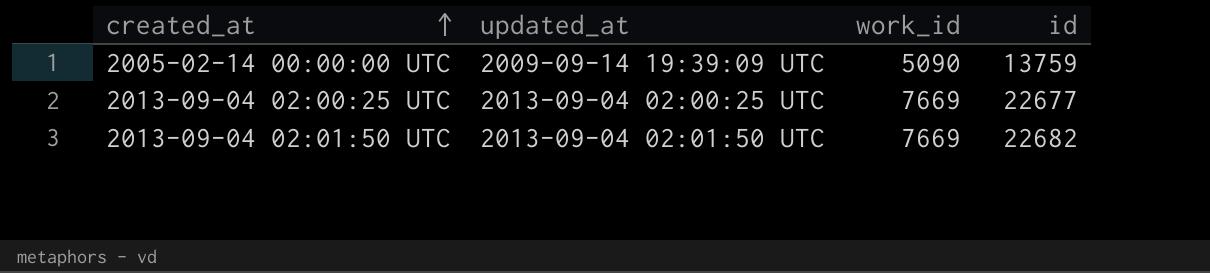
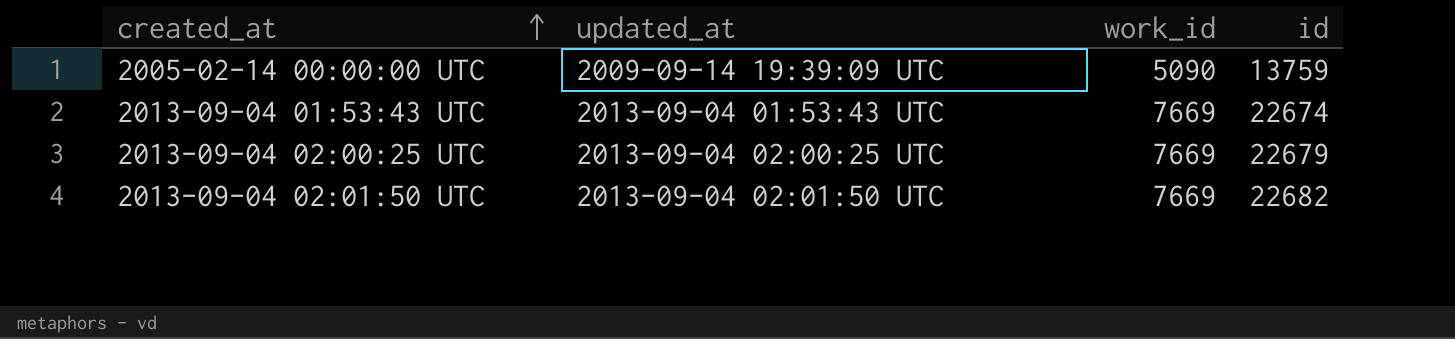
row 2013-09-04 01:53:43 UTC: none -> 2013-09-04 01:53:43 UTC | 7669 | 22674
2013-09-04 02:00:25 UTC | id: 22677 -> 22679

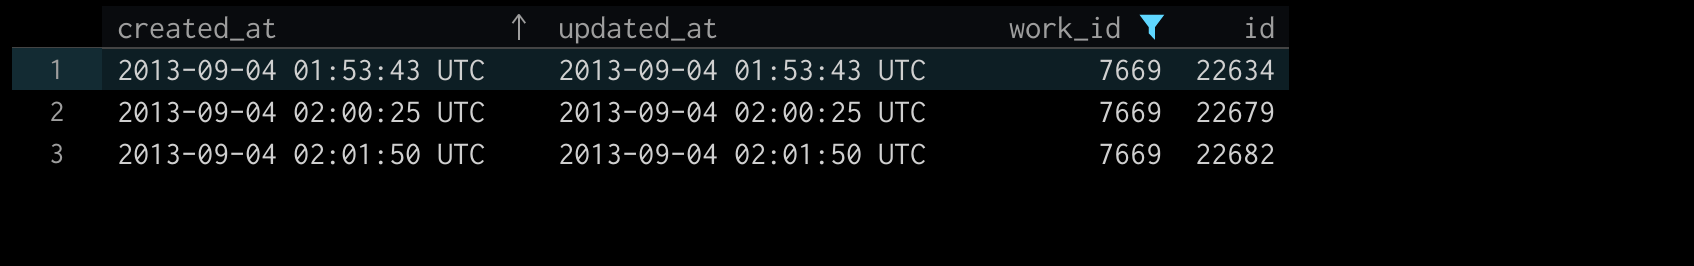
filter: none -> work_id = 7669
2013-09-04 01:53:43 UTC | id: 22674 -> 22634

